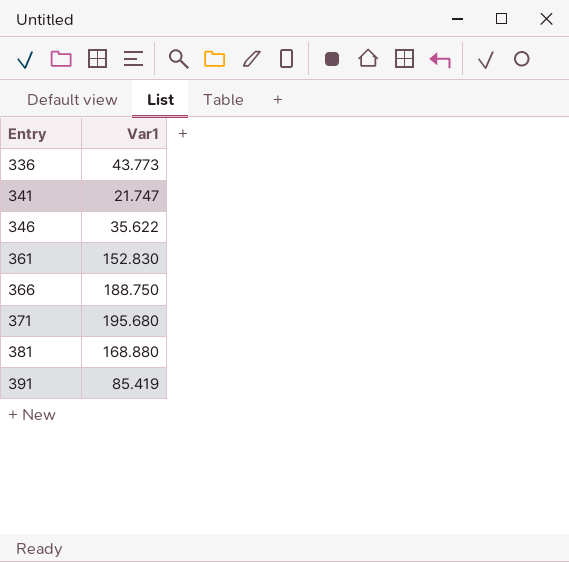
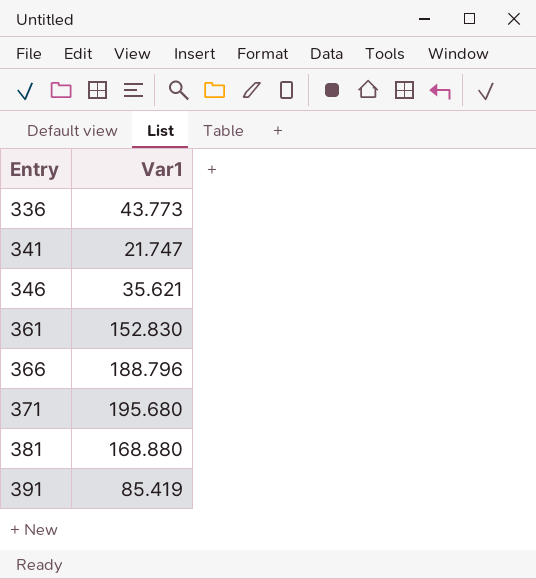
346 | Var1: 35.622 -> 35.621
366 | Var1: 188.750 -> 188.796

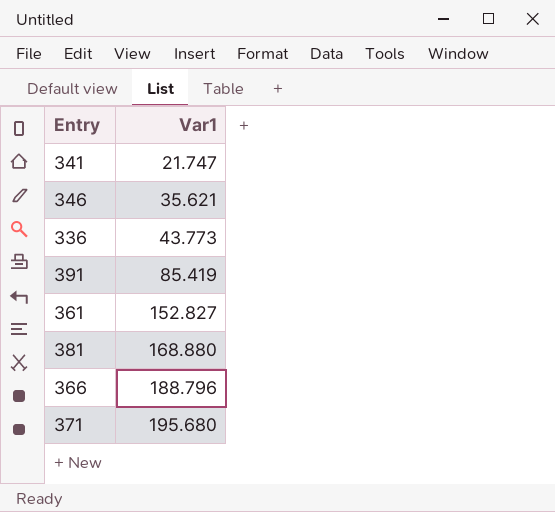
row order: Entry ascending -> Var1 ascending
361 | Var1: 152.830 -> 152.827

